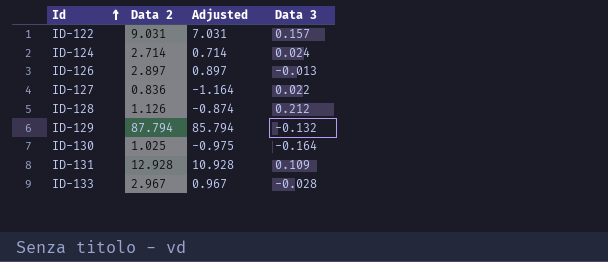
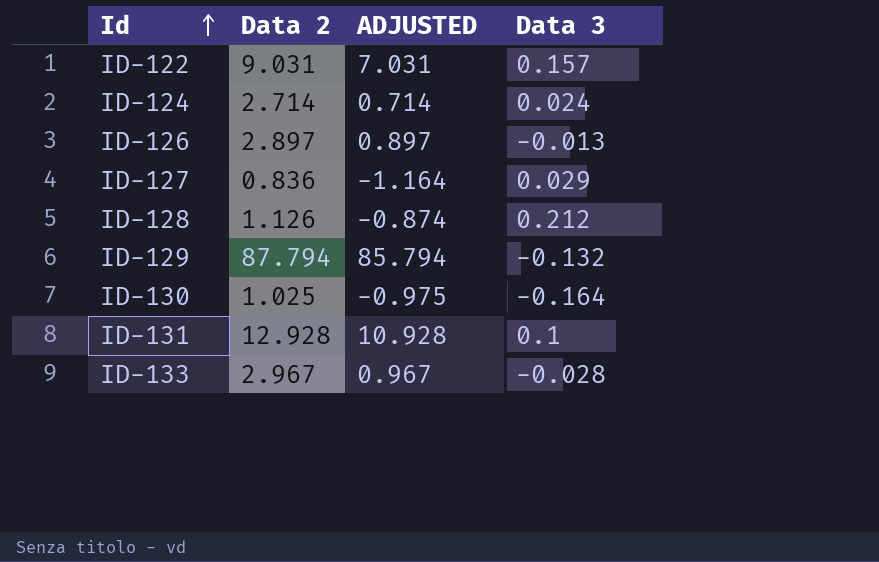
column name: Adjusted -> ADJUSTED
ID-127 | Data 3: 0.022 -> 0.029
ID-131 | Data 3: 0.109 -> 0.1

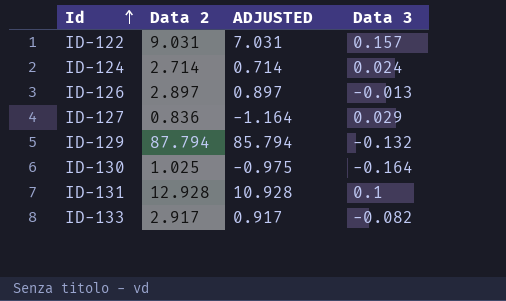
row ID-128: 1.126 | -0.874 | 0.212 -> none
ID-133 | Data 2: 2.967 -> 2.917
ID-133 | ADJUSTED: 0.967 -> 0.917
ID-133 | Data 3: -0.028 -> -0.082

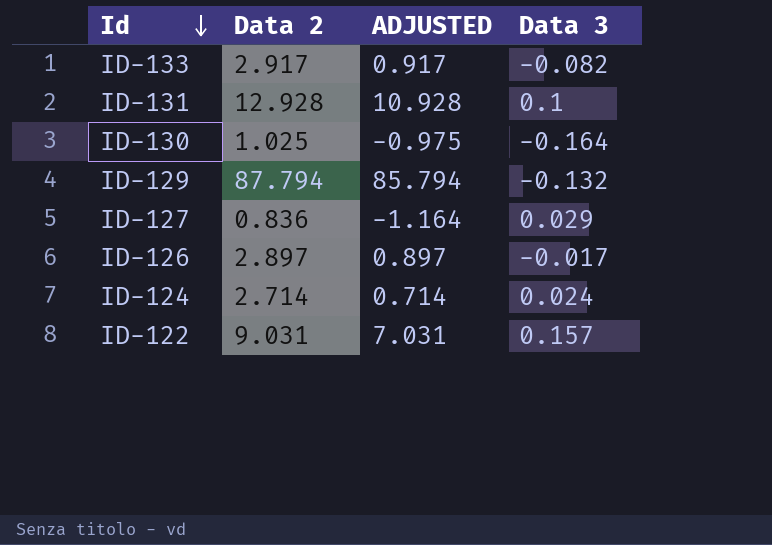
row order: Id ascending -> Id descending
ID-126 | Data 3: -0.013 -> -0.017

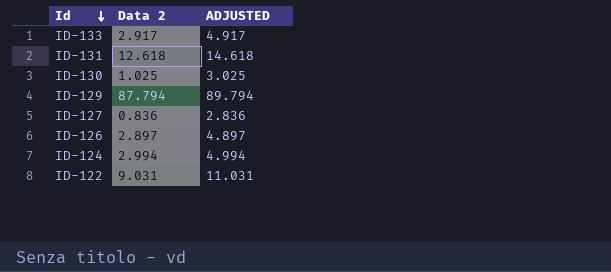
column Data 3 | position: 4 -> none
column ADJUSTED | formula: [Data 2] - 2 -> [Data 2] + 2
ID-131 | Data 2: 12.928 -> 12.618
ID-124 | Data 2: 2.714 -> 2.994

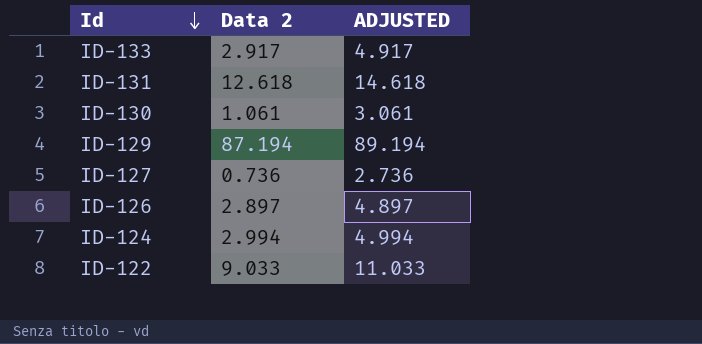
ID-130 | Data 2: 1.025 -> 1.061
ID-130 | ADJUSTED: 3.025 -> 3.061
ID-129 | Data 2: 87.794 -> 87.194
ID-129 | ADJUSTED: 89.794 -> 89.194
ID-127 | Data 2: 0.836 -> 0.736
ID-127 | ADJUSTED: 2.836 -> 2.736
ID-122 | Data 2: 9.031 -> 9.033
ID-122 | ADJUSTED: 11.031 -> 11.033

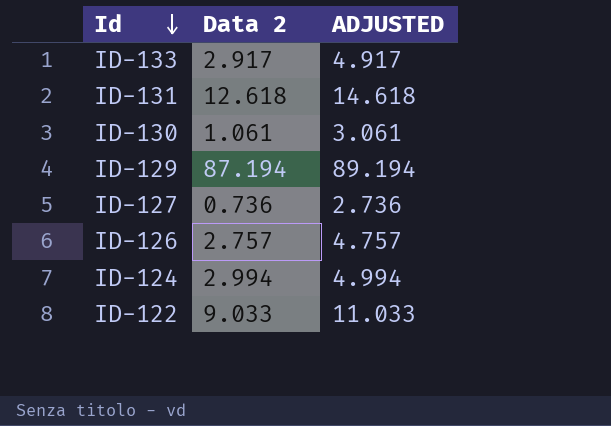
ID-126 | Data 2: 2.897 -> 2.757
ID-126 | ADJUSTED: 4.897 -> 4.757

